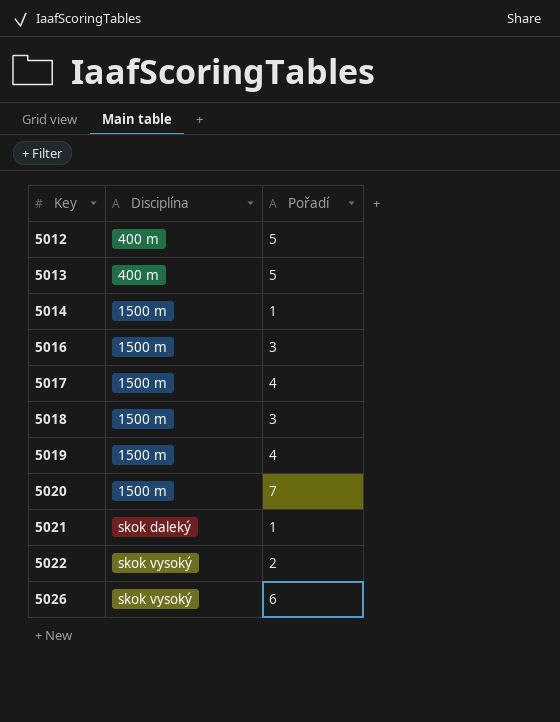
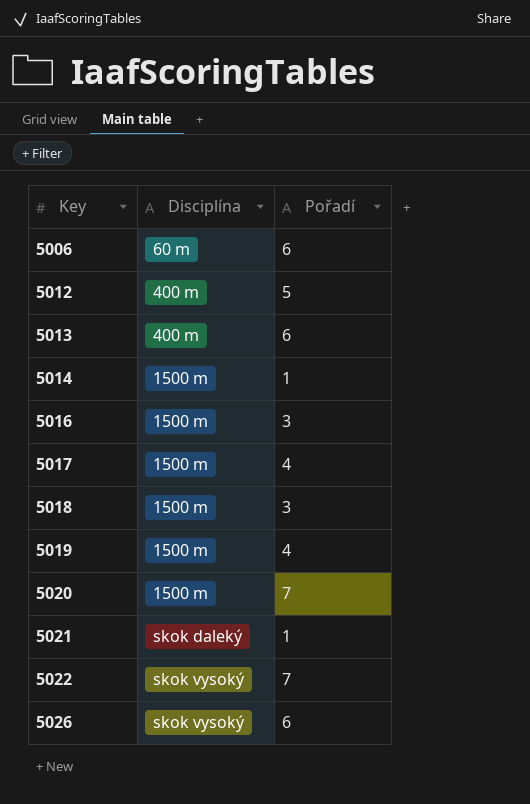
row 5006: none -> 60 m | 6
5013 | Pořadí: 5 -> 6
5022 | Pořadí: 2 -> 7

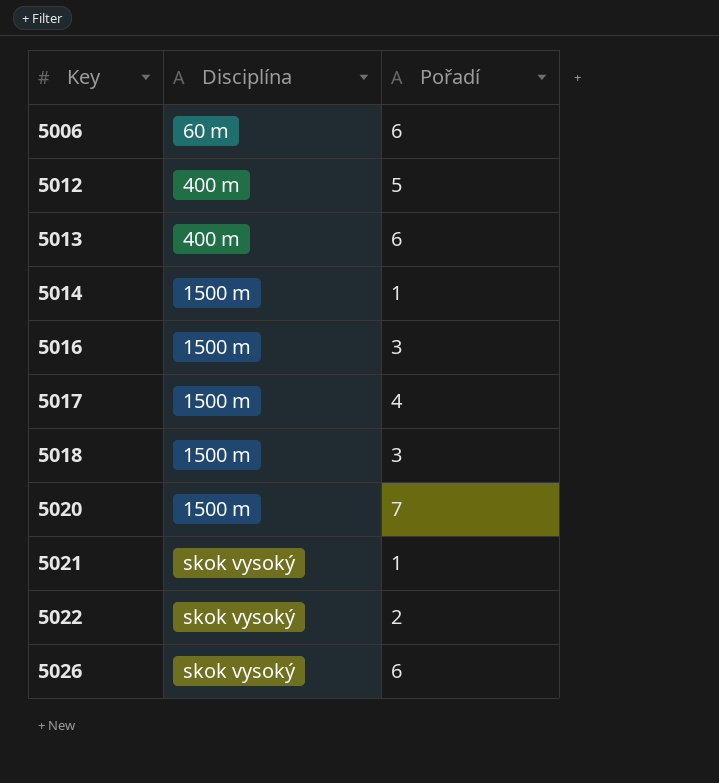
row 5019: 1500 m | 4 -> none
5021 | Disciplína: skok daleký -> skok vysoký
5022 | Pořadí: 7 -> 2

